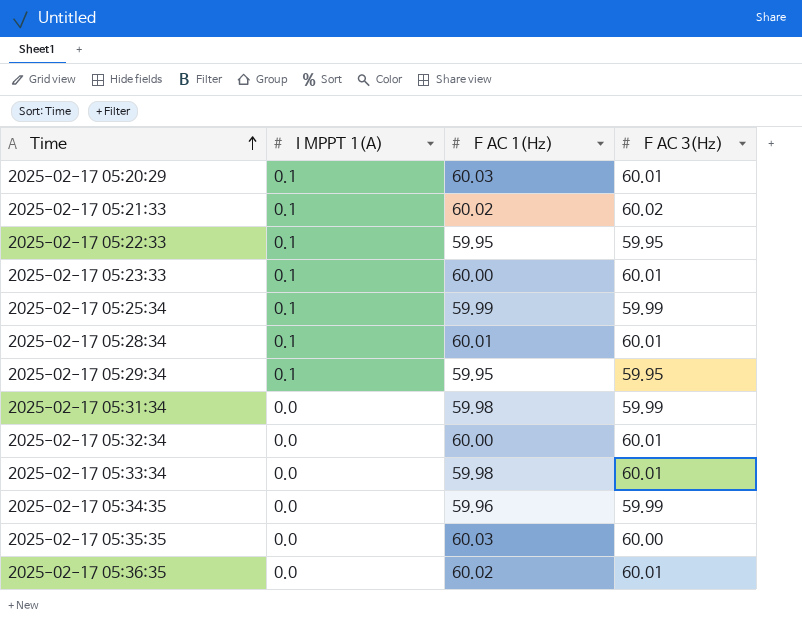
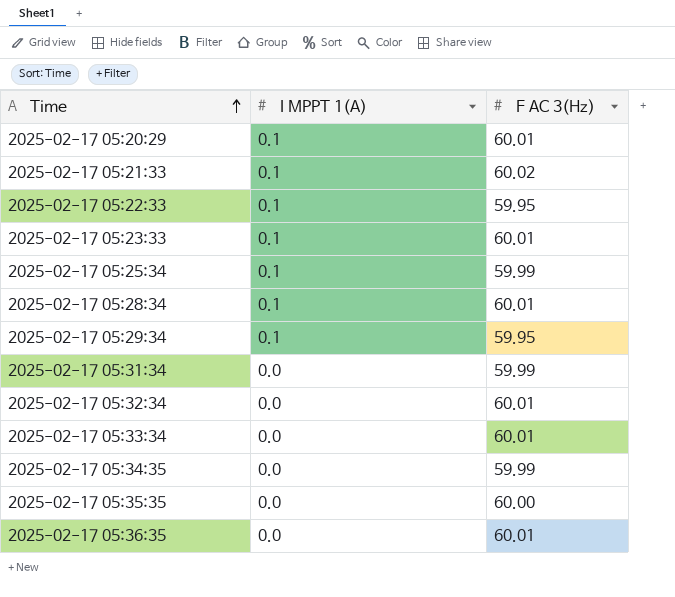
column F AC 1(Hz) | position: 3 -> none

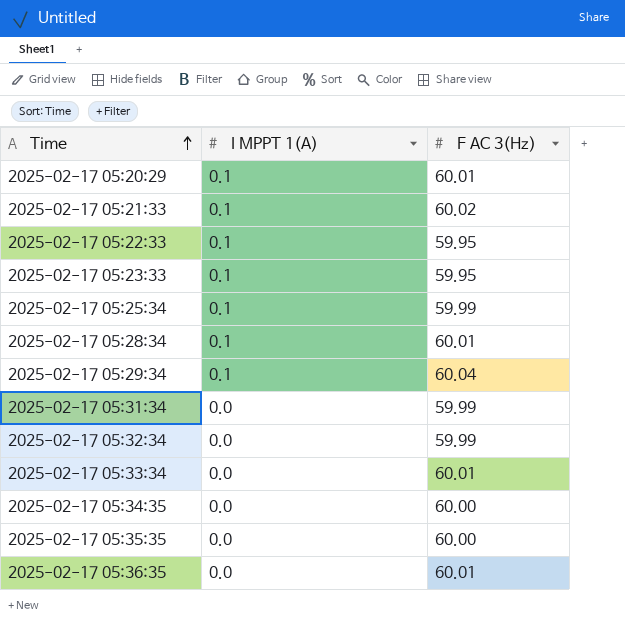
2025-02-17 05:23:33 | F AC 3(Hz): 60.01 -> 59.95
2025-02-17 05:29:34 | F AC 3(Hz): 59.95 -> 60.04
2025-02-17 05:32:34 | F AC 3(Hz): 60.01 -> 59.99
2025-02-17 05:34:35 | F AC 3(Hz): 59.99 -> 60.00

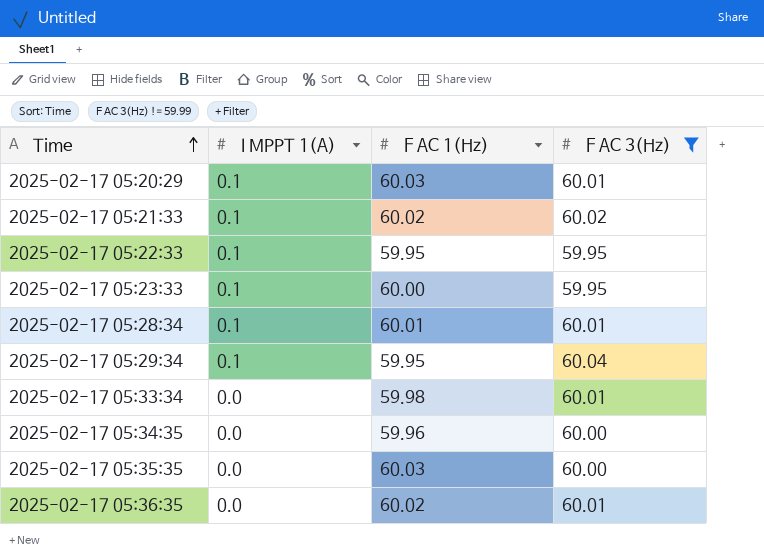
filter: none -> F AC 3(Hz) != 59.99
column F AC 1(Hz) | position: none -> 3

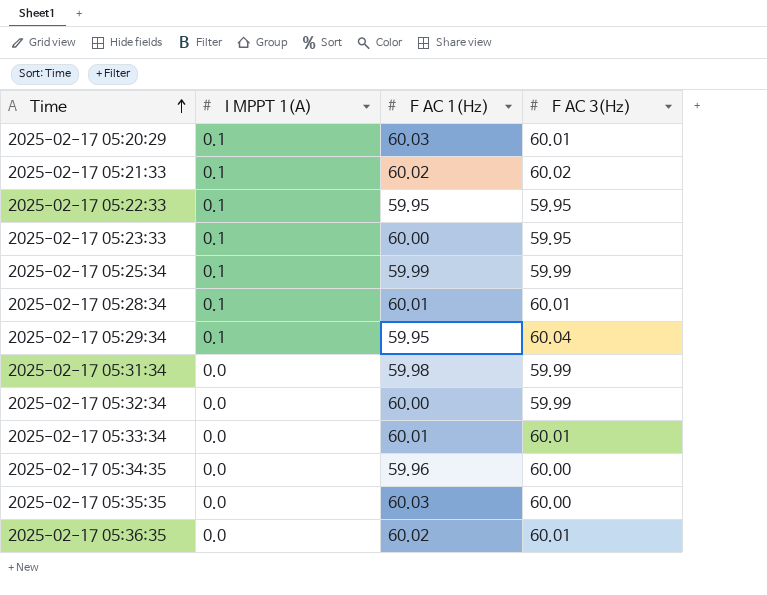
filter: F AC 3(Hz) != 59.99 -> none
2025-02-17 05:33:34 | F AC 1(Hz): 59.98 -> 60.01

